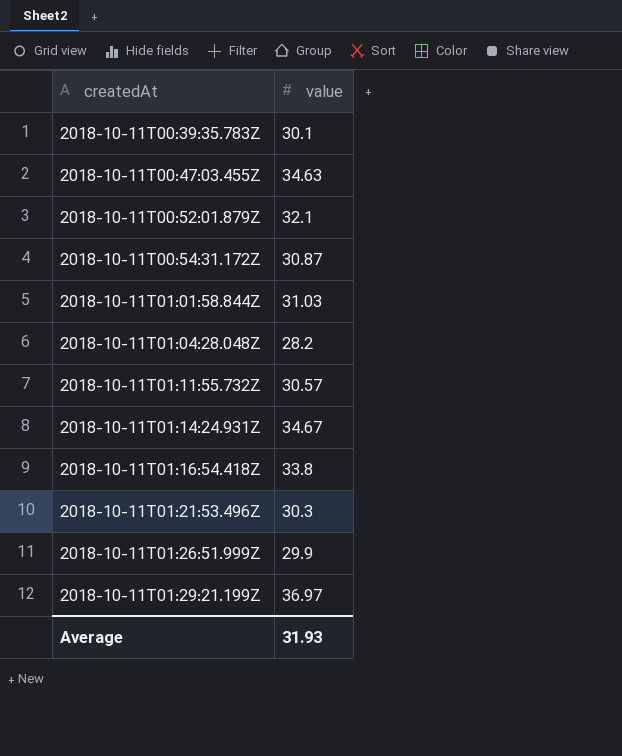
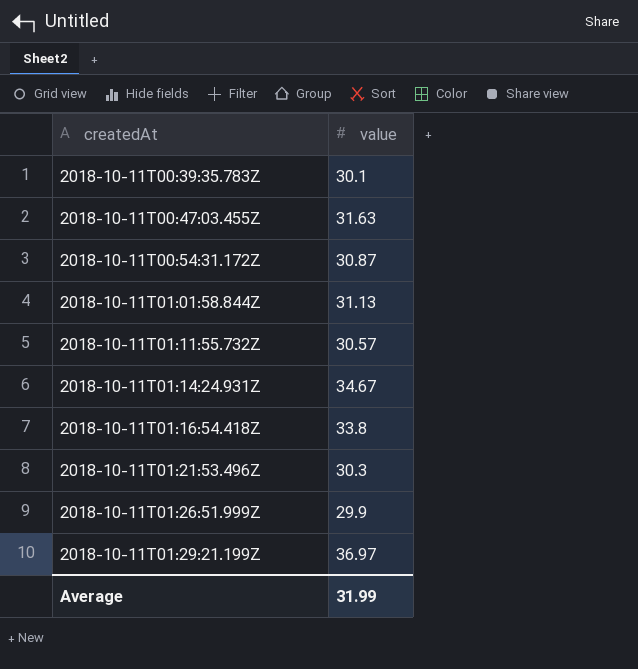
row 2018-10-11T00:52:01.879Z: 32.1 -> none
row 2018-10-11T01:04:28.048Z: 28.2 -> none
2018-10-11T00:47:03.455Z | value: 34.63 -> 31.63
2018-10-11T01:01:58.844Z | value: 31.03 -> 31.13
Average | value: 31.93 -> 31.99

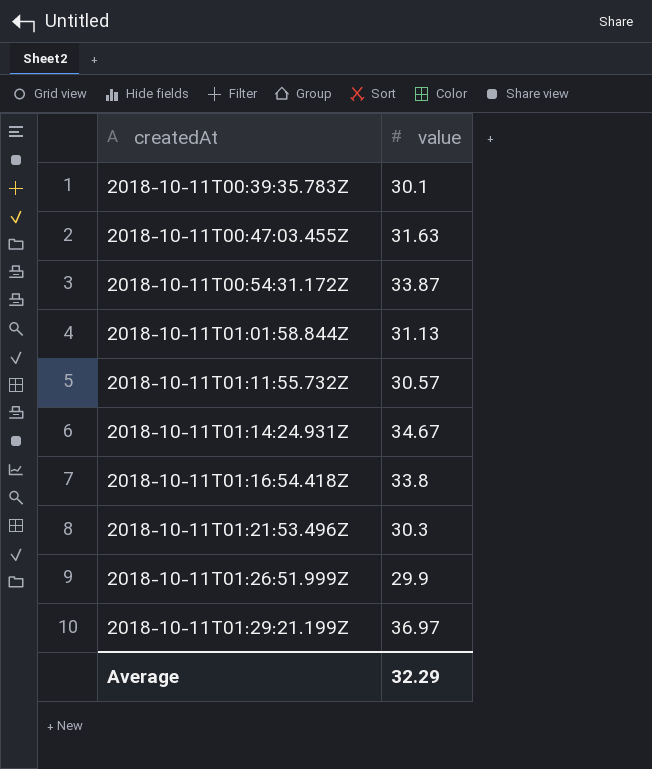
2018-10-11T00:54:31.172Z | value: 30.87 -> 33.87
Average | value: 31.99 -> 32.29

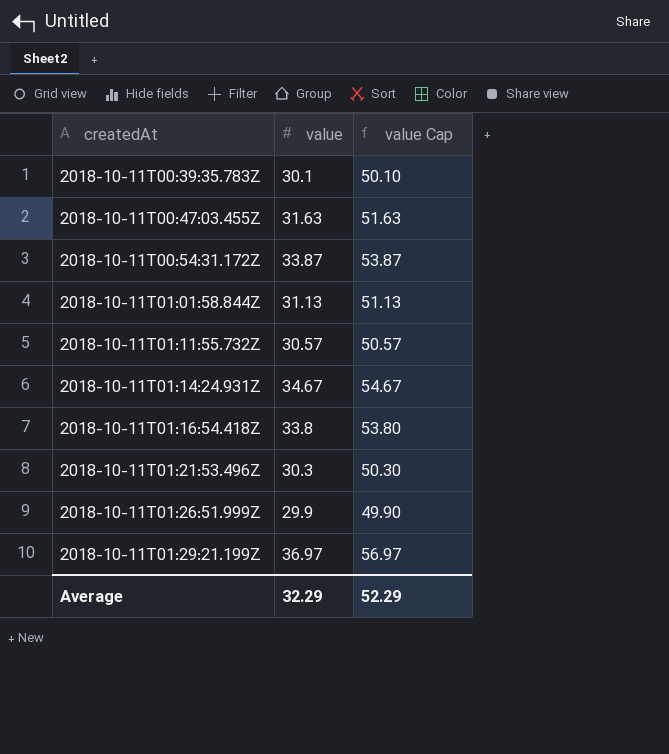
column value Cap | formula: none -> [value] + 20

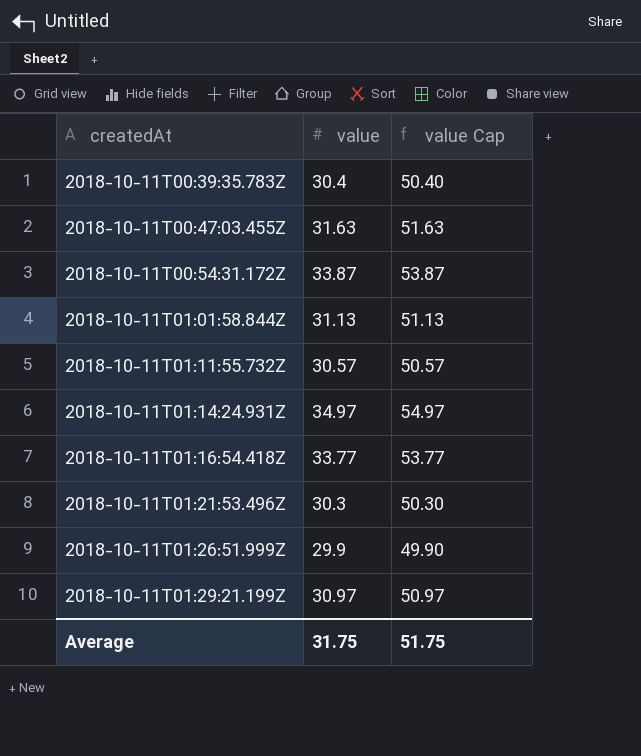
2018-10-11T00:39:35.783Z | value: 30.1 -> 30.4
2018-10-11T00:39:35.783Z | value Cap: 50.10 -> 50.40
2018-10-11T01:14:24.931Z | value: 34.67 -> 34.97
2018-10-11T01:14:24.931Z | value Cap: 54.67 -> 54.97
2018-10-11T01:16:54.418Z | value: 33.8 -> 33.77
2018-10-11T01:16:54.418Z | value Cap: 53.80 -> 53.77
2018-10-11T01:29:21.199Z | value: 36.97 -> 30.97
2018-10-11T01:29:21.199Z | value Cap: 56.97 -> 50.97
Average | value: 32.29 -> 31.75
Average | value Cap: 52.29 -> 51.75

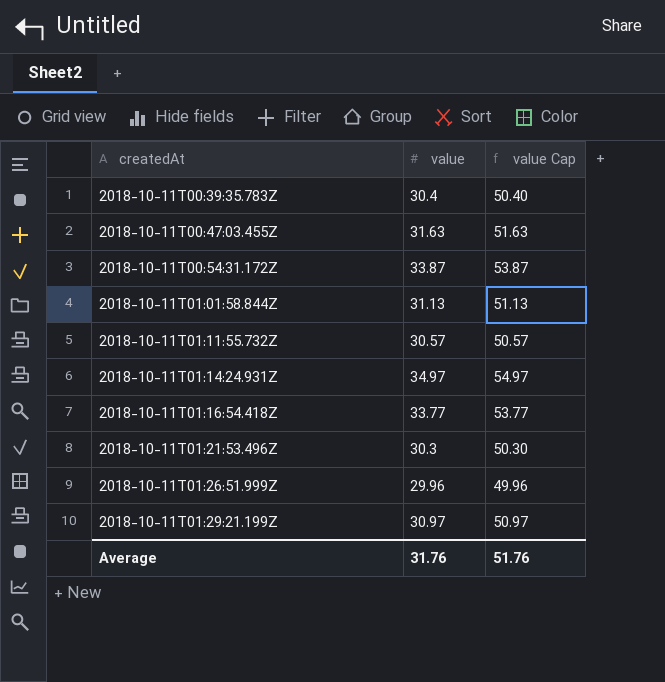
2018-10-11T01:26:51.999Z | value: 29.9 -> 29.96
2018-10-11T01:26:51.999Z | value Cap: 49.90 -> 49.96
Average | value: 31.75 -> 31.76
Average | value Cap: 51.75 -> 51.76

